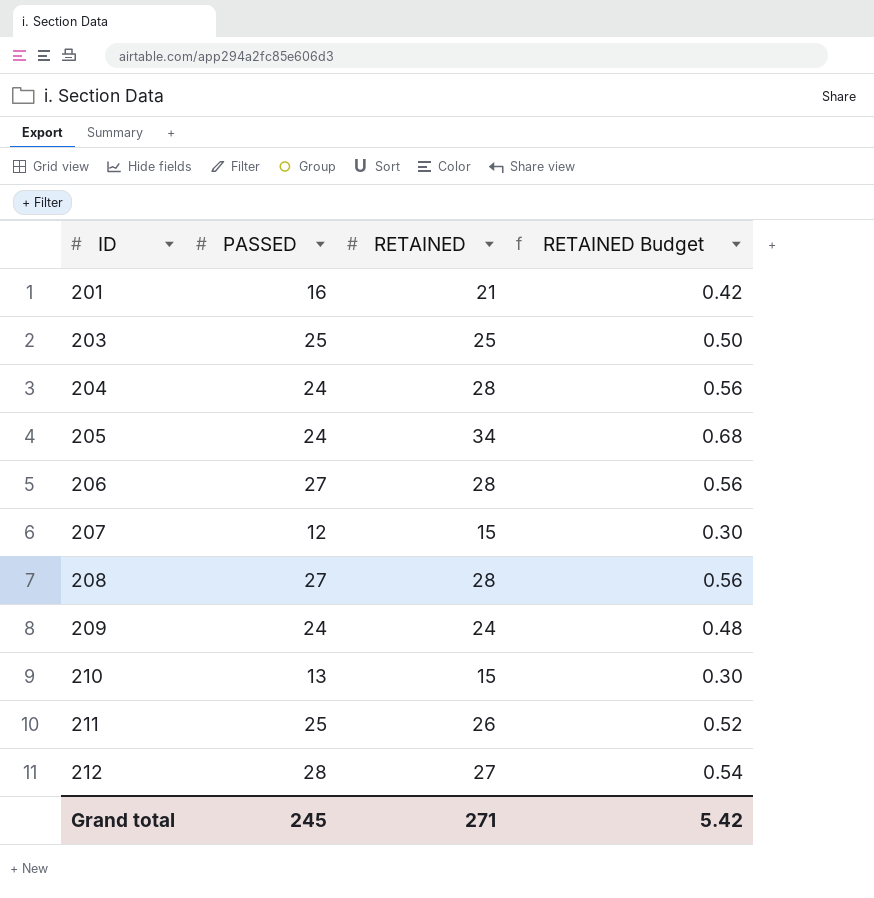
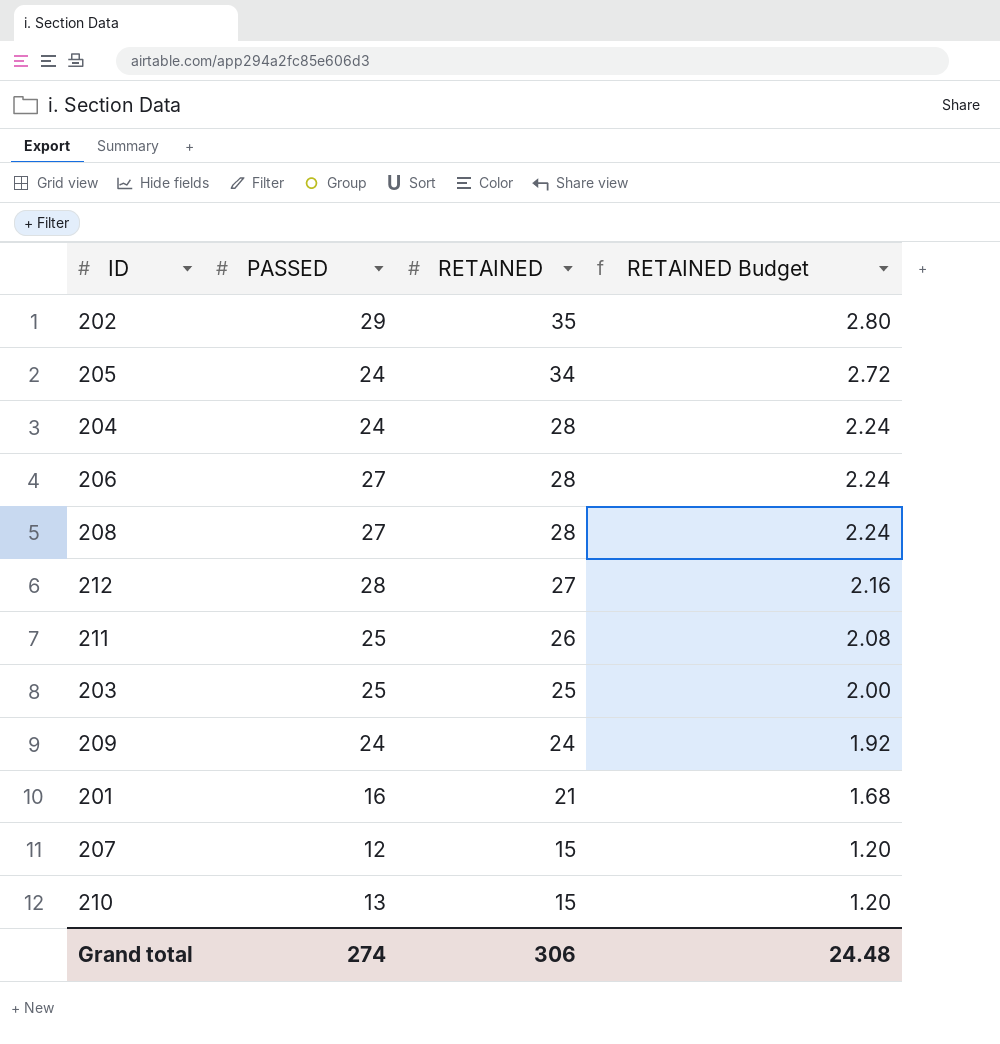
row order: ID ascending -> RETAINED descending
column RETAINED Budget | formula: [RETAINED] * 0.02 -> [RETAINED] * 0.08
row 202: none -> 29 | 35 | 2.80
Grand total | PASSED: 245 -> 274
Grand total | RETAINED: 271 -> 306
Grand total | RETAINED Budget: 5.42 -> 24.48

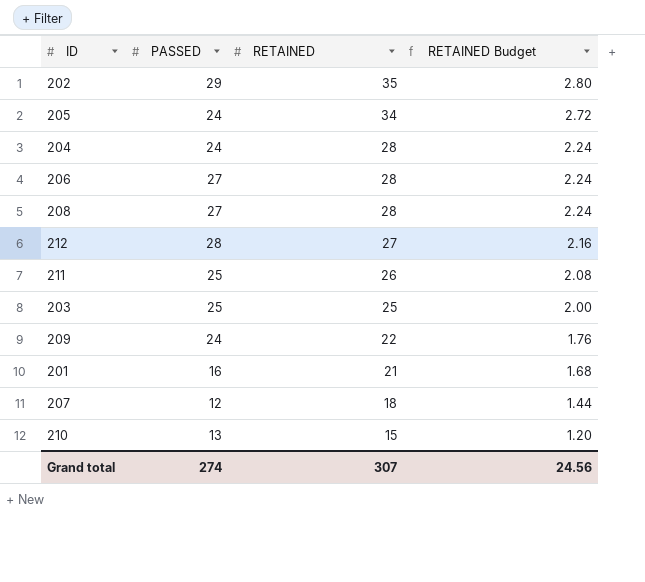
209 | RETAINED: 24 -> 22
209 | RETAINED Budget: 1.92 -> 1.76
207 | RETAINED: 15 -> 18
207 | RETAINED Budget: 1.20 -> 1.44
Grand total | RETAINED: 306 -> 307
Grand total | RETAINED Budget: 24.48 -> 24.56

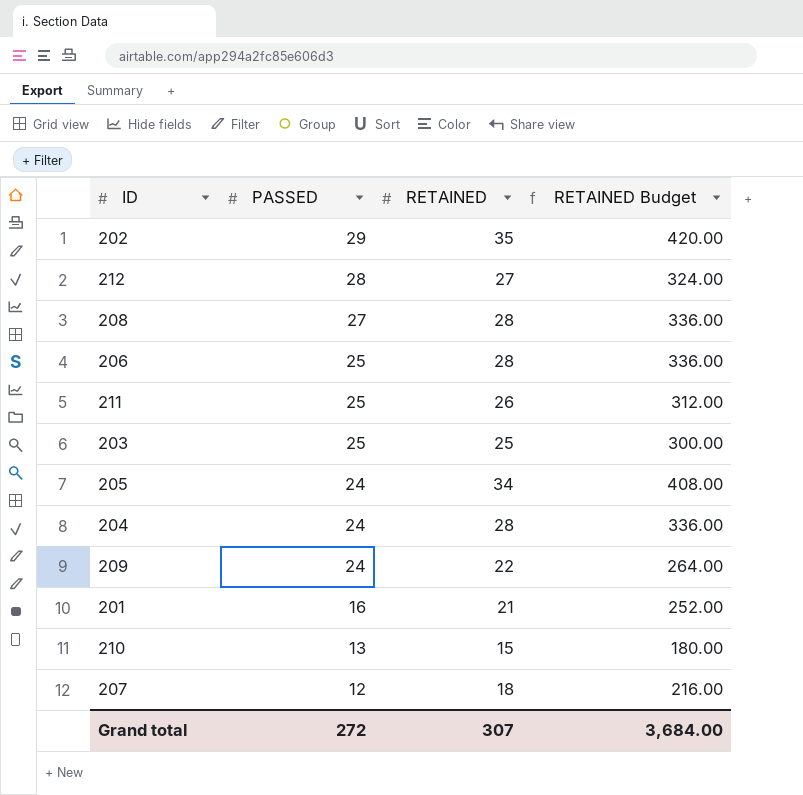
row order: RETAINED descending -> PASSED descending
column RETAINED Budget | formula: [RETAINED] * 0.08 -> [RETAINED] * 12
206 | PASSED: 27 -> 25
Grand total | PASSED: 274 -> 272
Grand total | RETAINED Budget: 24.56 -> 3,684.00

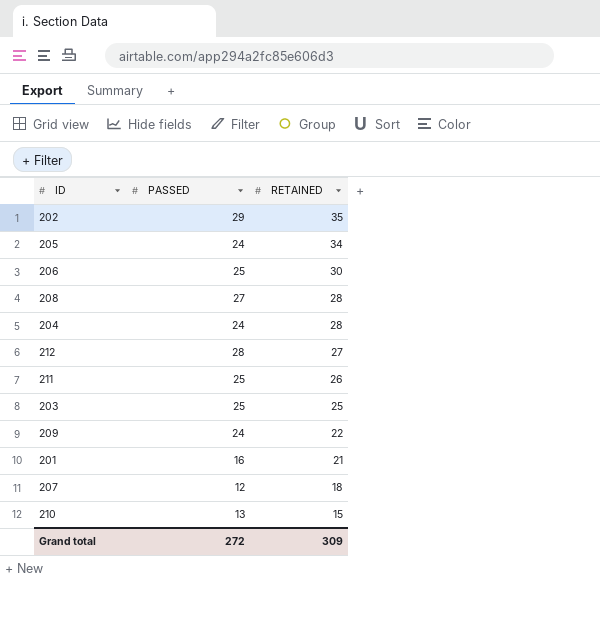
row order: PASSED descending -> RETAINED descending
column RETAINED Budget | formula: [RETAINED] * 12 -> none
206 | RETAINED: 28 -> 30
Grand total | RETAINED: 307 -> 309

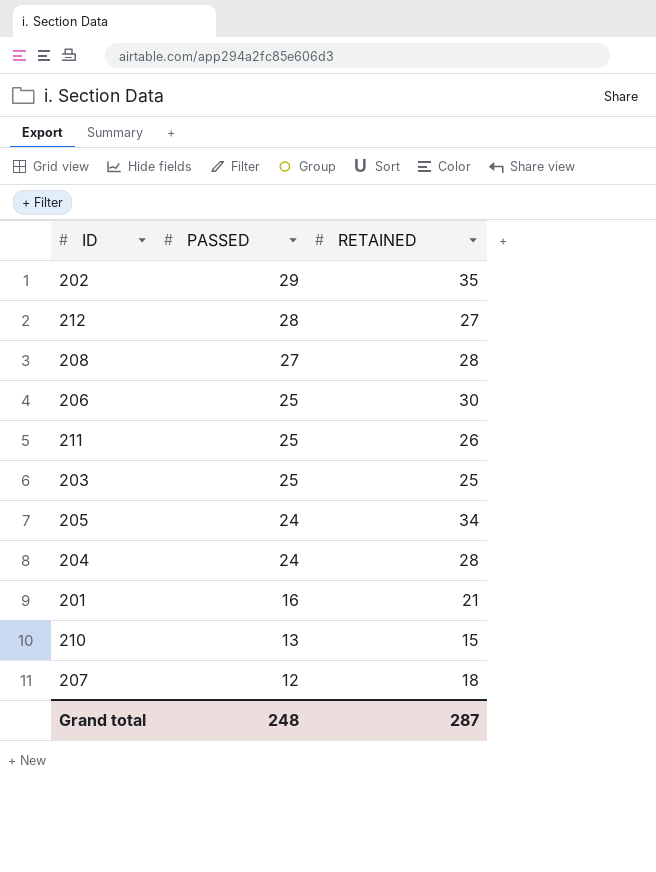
row order: RETAINED descending -> PASSED descending
row 209: 24 | 22 -> none
Grand total | PASSED: 272 -> 248
Grand total | RETAINED: 309 -> 287

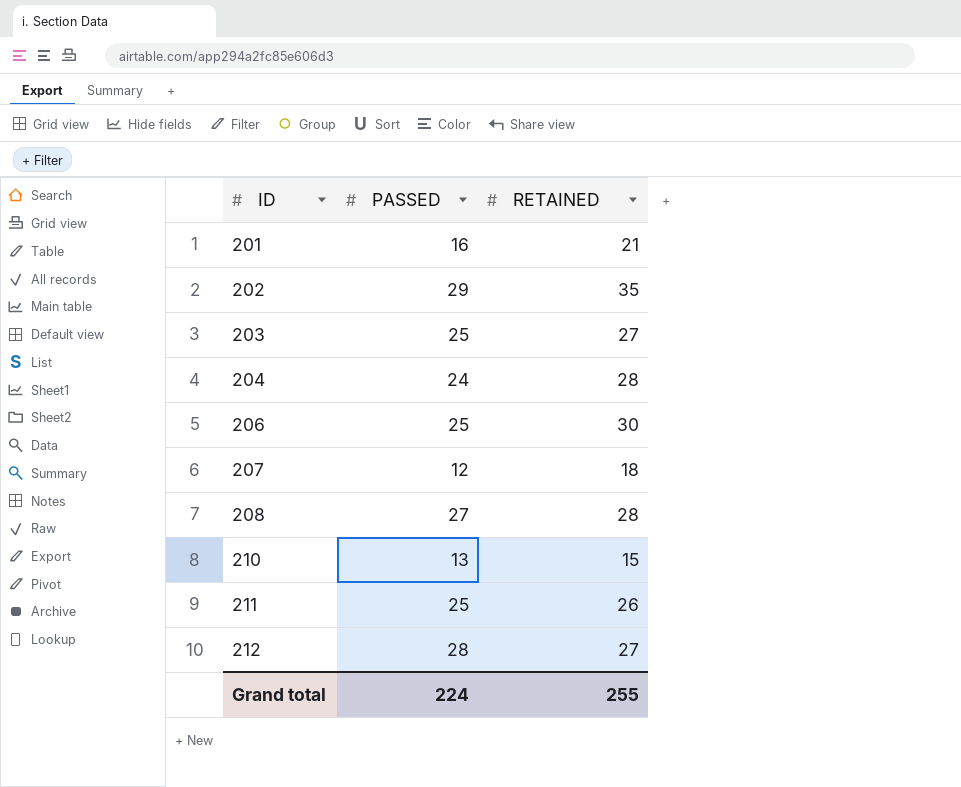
row order: PASSED descending -> ID ascending
row 205: 24 | 34 -> none
203 | RETAINED: 25 -> 27
Grand total | PASSED: 248 -> 224
Grand total | RETAINED: 287 -> 255

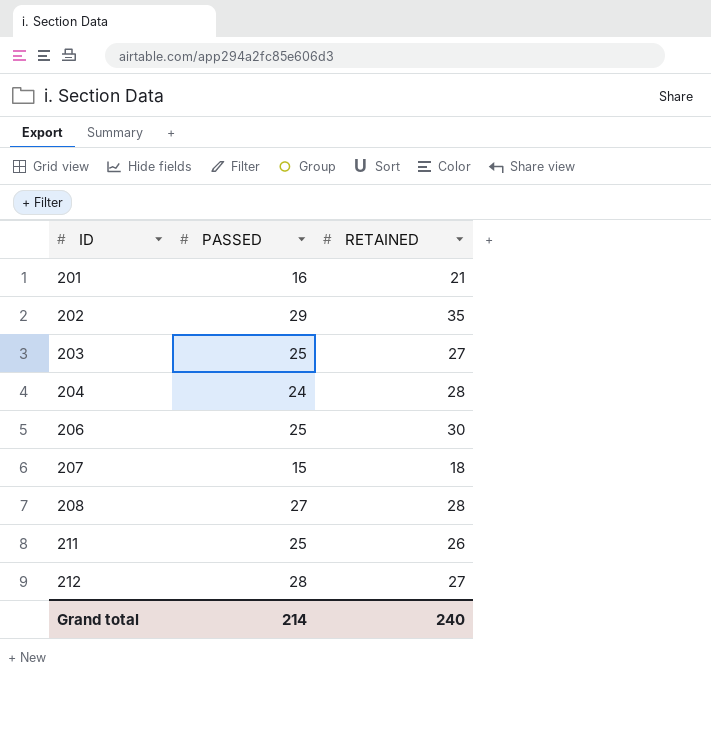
row 210: 13 | 15 -> none
207 | PASSED: 12 -> 15
Grand total | PASSED: 224 -> 214
Grand total | RETAINED: 255 -> 240

